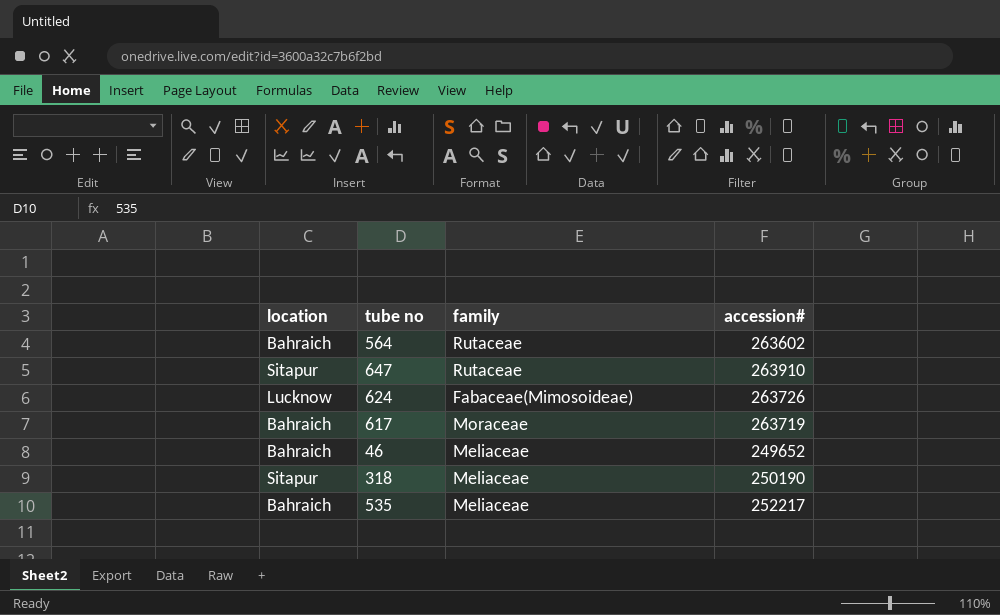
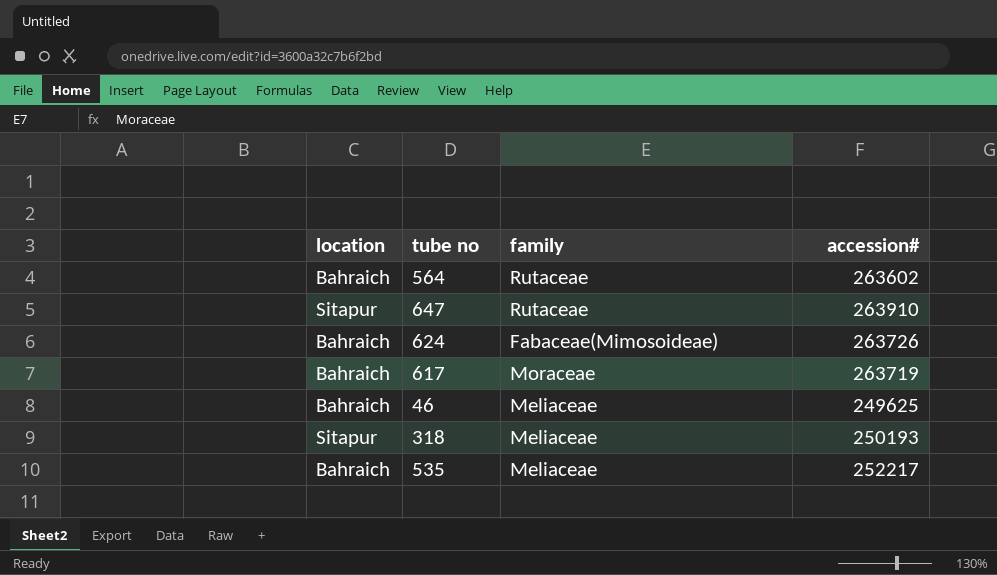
624 | location: Lucknow -> Bahraich
46 | accession#: 249652 -> 249625
318 | accession#: 250190 -> 250193

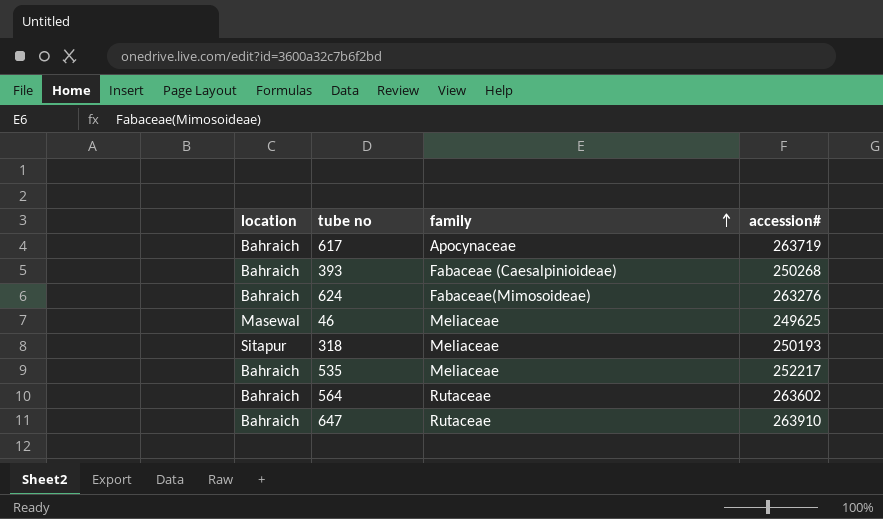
row order: none -> family ascending
617 | family: Moraceae -> Apocynaceae
row 393: none -> Bahraich | Fabaceae (Caesalpinioideae) | 250268
624 | accession#: 263726 -> 263276
46 | location: Bahraich -> Masewal
647 | location: Sitapur -> Bahraich

